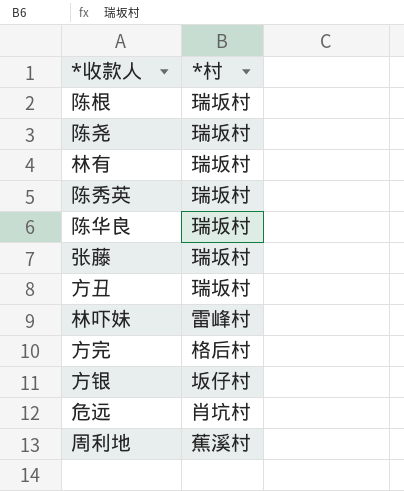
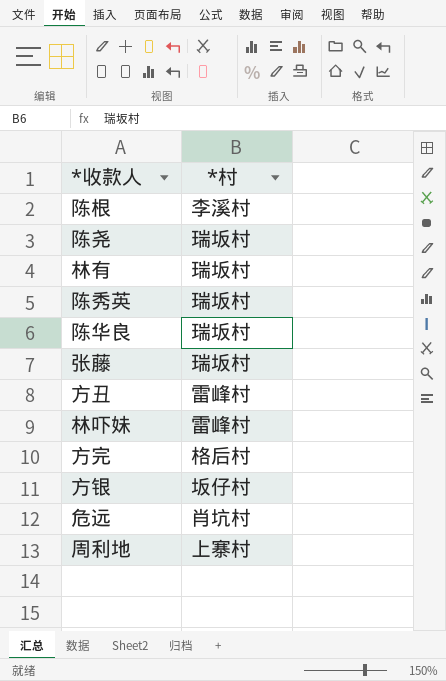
陈根 | *村: 瑞坂村 -> 李溪村
方丑 | *村: 瑞坂村 -> 雷峰村
周利地 | *村: 蕉溪村 -> 上寨村

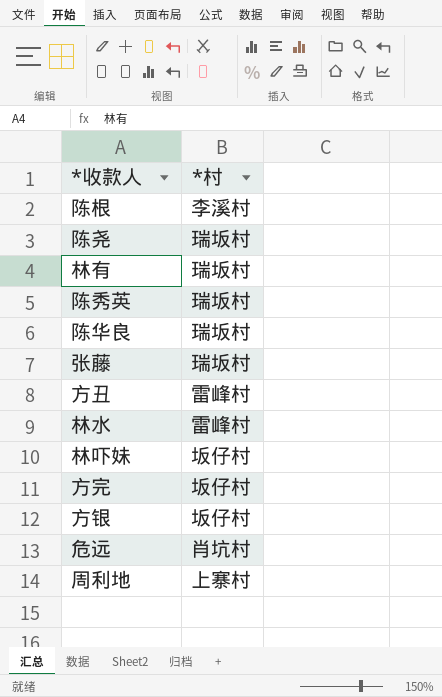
row 林水: none -> 雷峰村
林吓妹 | *村: 雷峰村 -> 坂仔村
方完 | *村: 格后村 -> 坂仔村

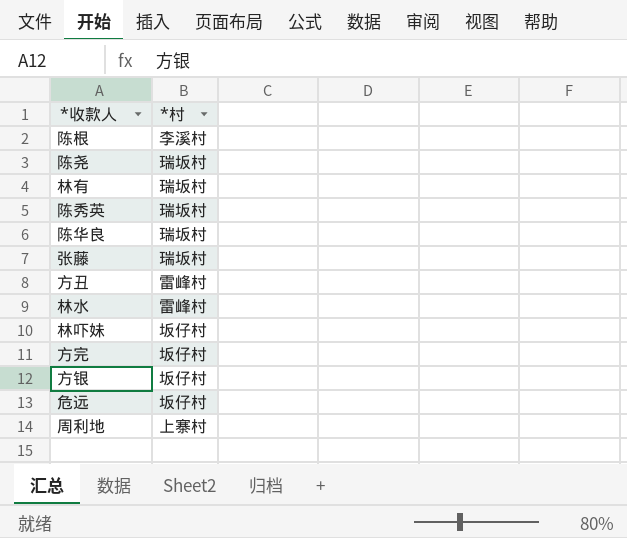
危远 | *村: 肖坑村 -> 坂仔村

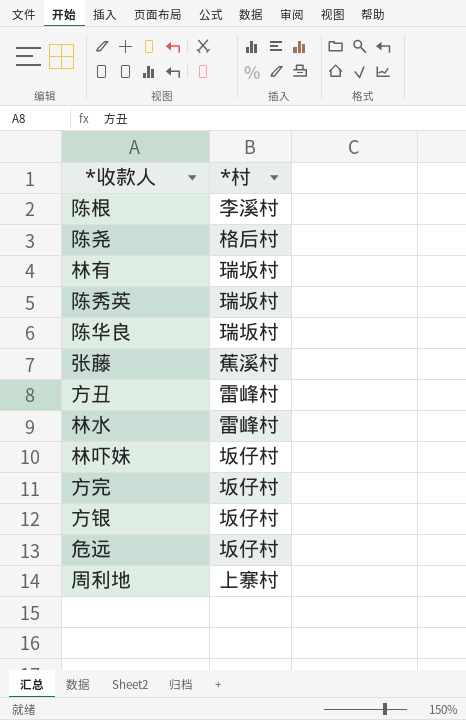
陈尧 | *村: 瑞坂村 -> 格后村
张藤 | *村: 瑞坂村 -> 蕉溪村

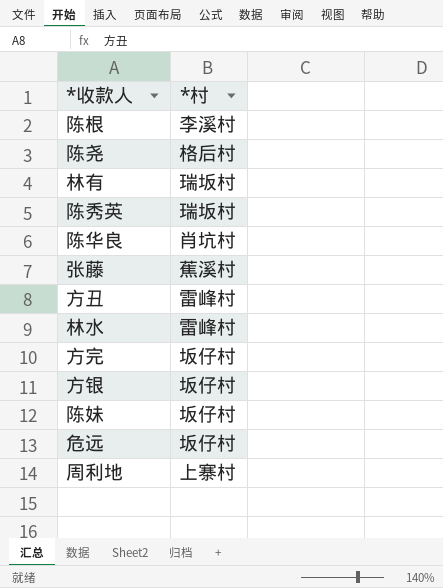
row 林吓妹: 坂仔村 -> none
陈华良 | *村: 瑞坂村 -> 肖坑村
row 陈妹: none -> 坂仔村

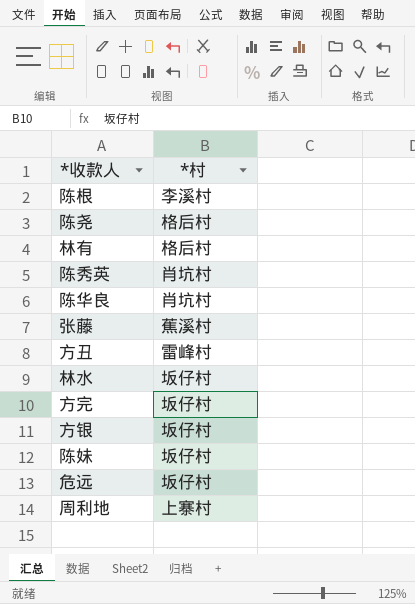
林有 | *村: 瑞坂村 -> 格后村
陈秀英 | *村: 瑞坂村 -> 肖坑村
林水 | *村: 雷峰村 -> 坂仔村

